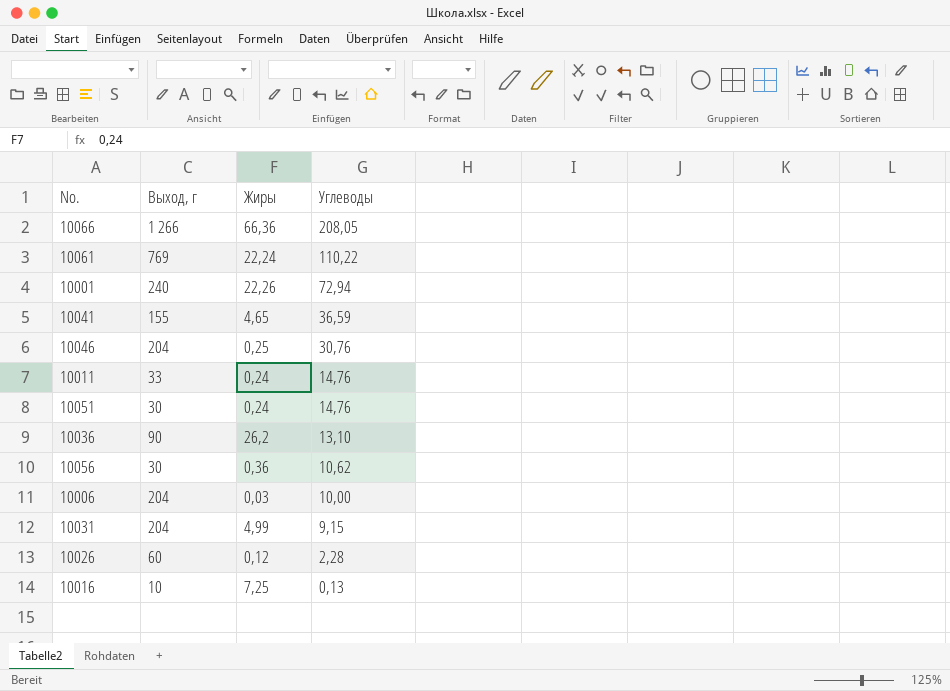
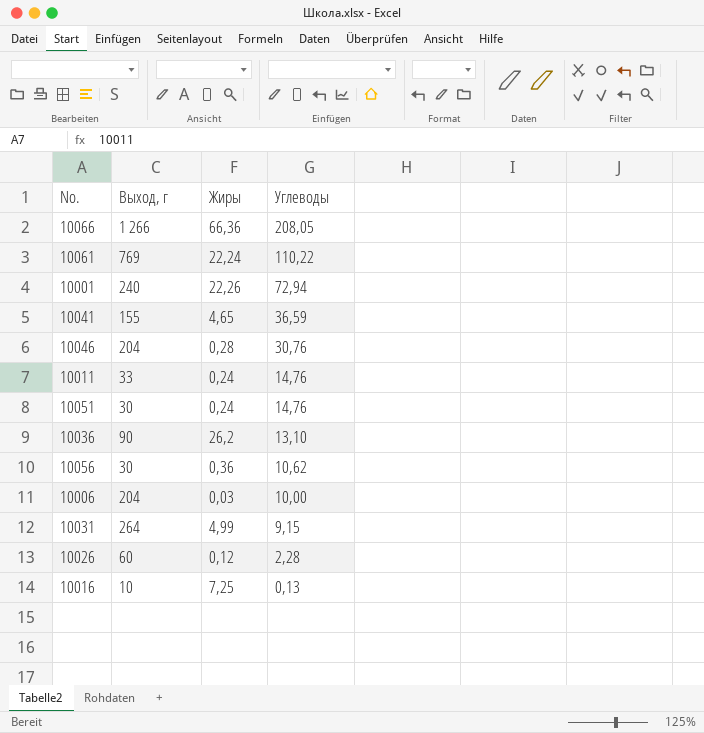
10046 | Жиры: 0,25 -> 0,28
10031 | Выход, г: 204 -> 264

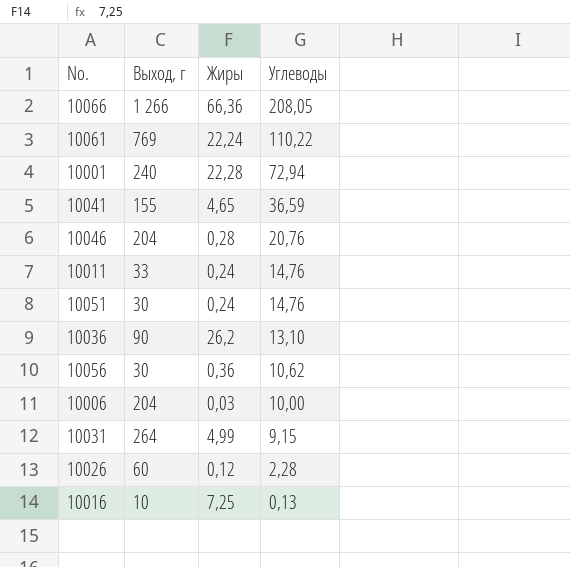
10001 | Жиры: 22,26 -> 22,28
10046 | Углеводы: 30,76 -> 20,76

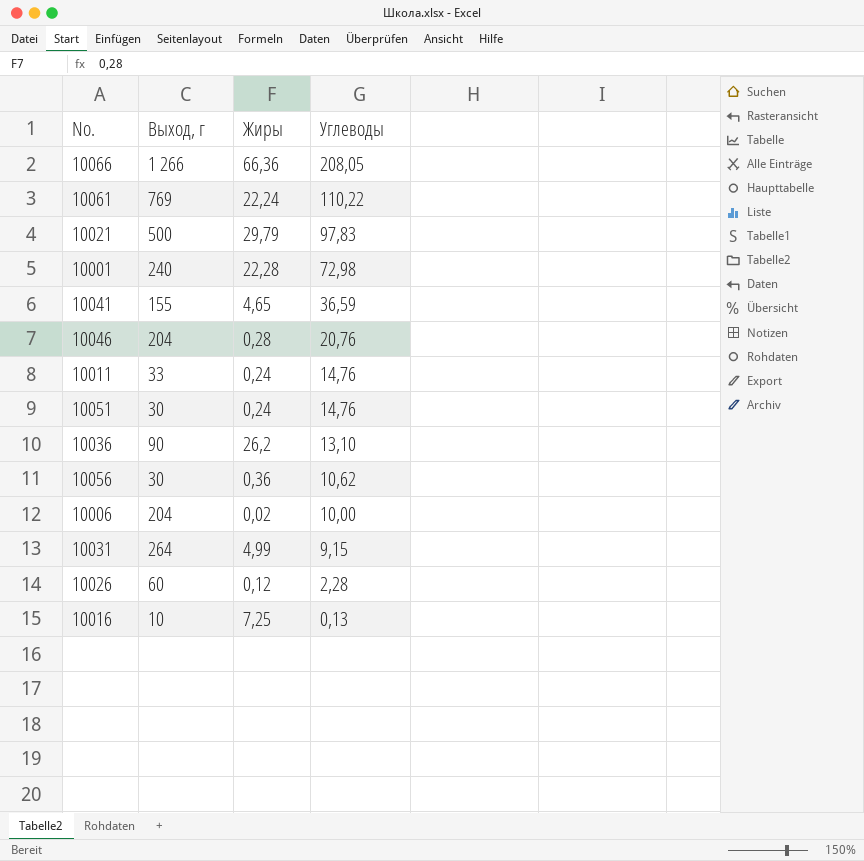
row 10021: none -> 500 | 29,79 | 97,83
10001 | Углеводы: 72,94 -> 72,98
10006 | Жиры: 0,03 -> 0,02

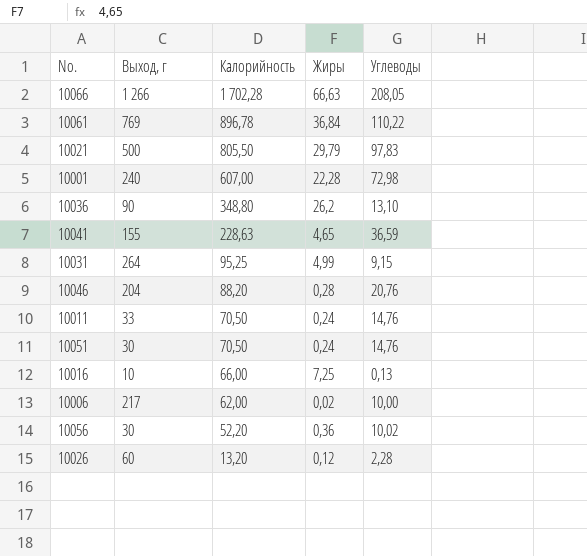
row order: Углеводы descending -> Калорийность descending
column Калорийность | position: none -> 3
10066 | Жиры: 66,36 -> 66,63
10061 | Жиры: 22,24 -> 36,84
10006 | Выход, г: 204 -> 217
10056 | Углеводы: 10,62 -> 10,02

